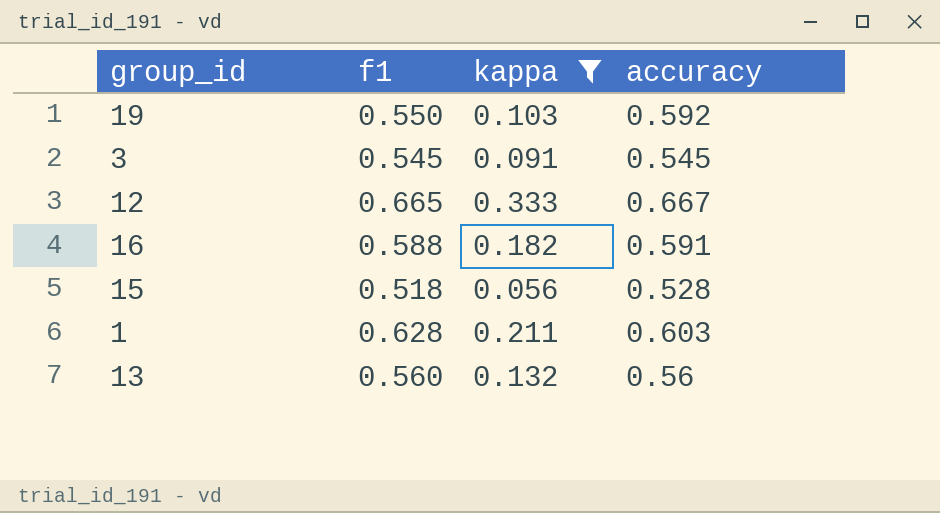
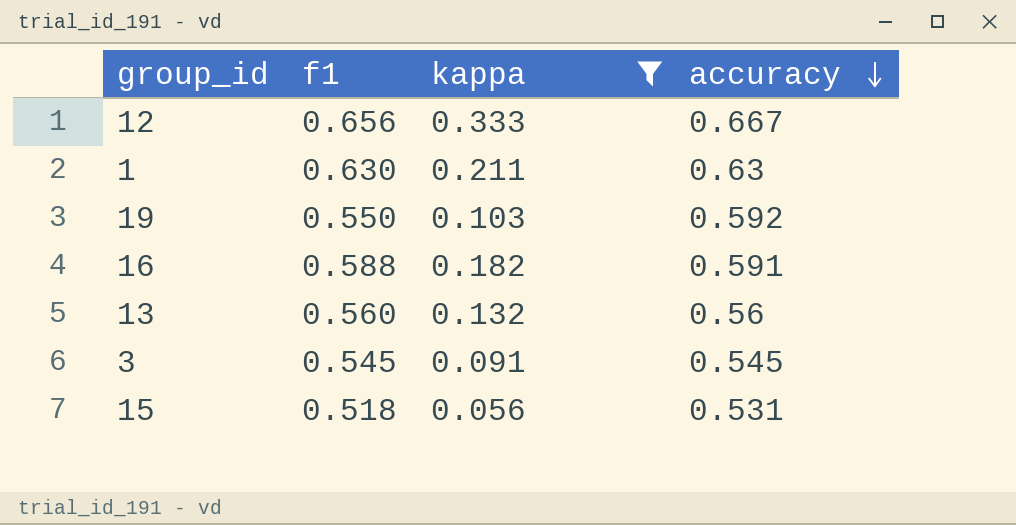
row order: none -> accuracy descending
12 | f1: 0.665 -> 0.656
1 | f1: 0.628 -> 0.630
1 | accuracy: 0.603 -> 0.63
15 | accuracy: 0.528 -> 0.531

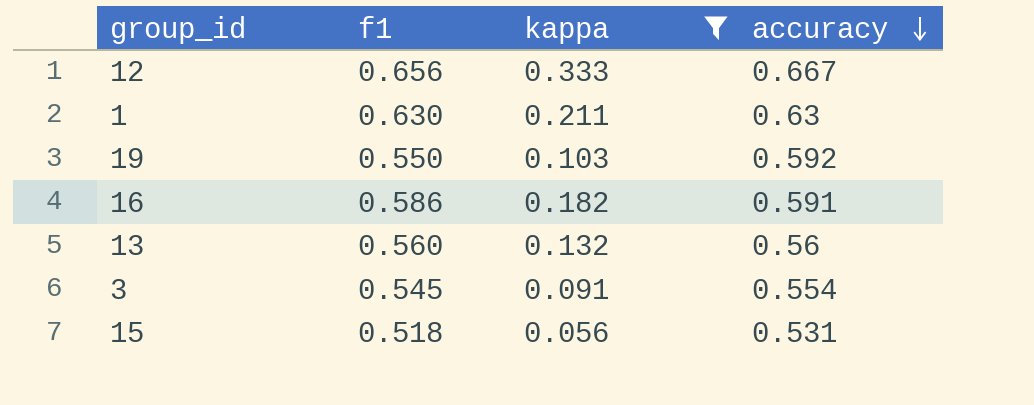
16 | f1: 0.588 -> 0.586
3 | accuracy: 0.545 -> 0.554

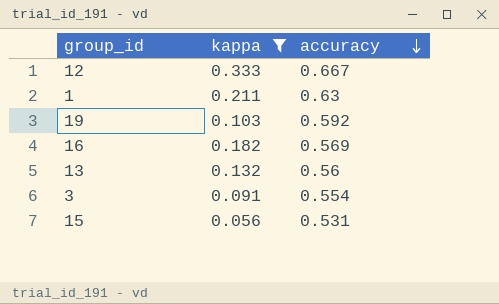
column f1 | position: 2 -> none
16 | accuracy: 0.591 -> 0.569

